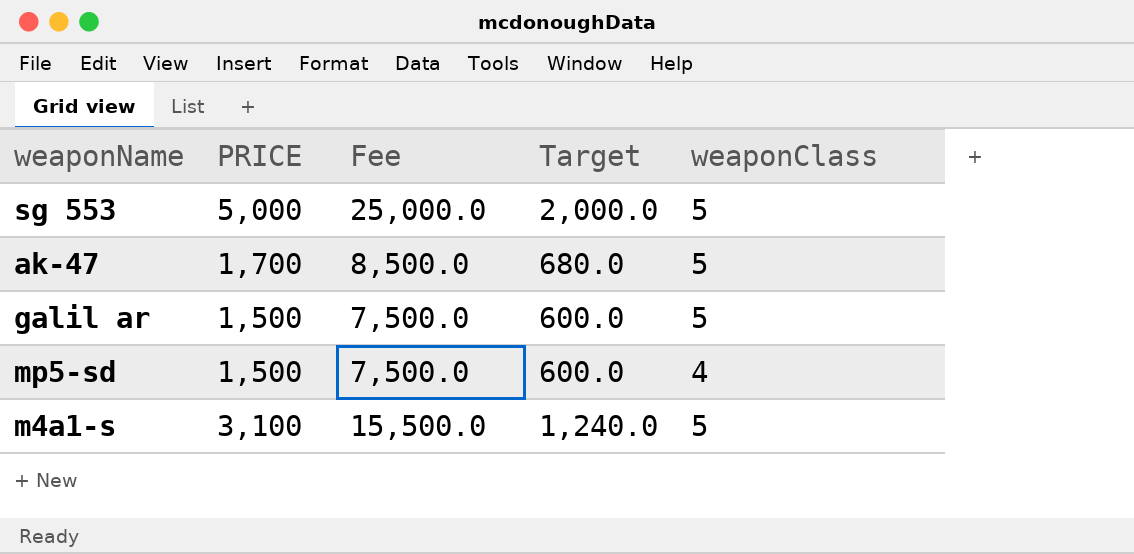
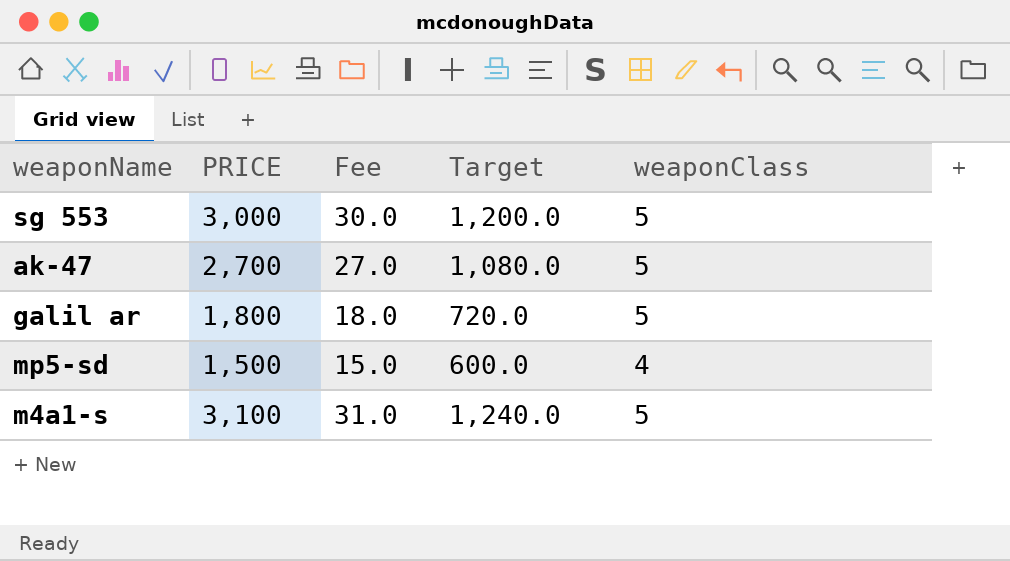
column Fee | formula: [PRICE] * 5 -> [PRICE] * 0.01
sg 553 | PRICE: 5,000 -> 3,000
sg 553 | Target: 2,000.0 -> 1,200.0
ak-47 | PRICE: 1,700 -> 2,700
ak-47 | Target: 680.0 -> 1,080.0
galil ar | PRICE: 1,500 -> 1,800
galil ar | Target: 600.0 -> 720.0

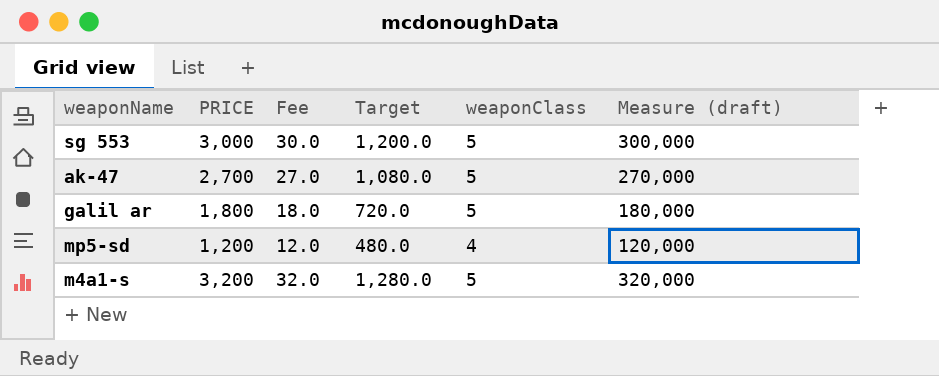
column Measure (draft) | formula: none -> [PRICE] * 100
mp5-sd | PRICE: 1,500 -> 1,200
mp5-sd | Fee: 15.0 -> 12.0
mp5-sd | Target: 600.0 -> 480.0
m4a1-s | PRICE: 3,100 -> 3,200
m4a1-s | Fee: 31.0 -> 32.0
m4a1-s | Target: 1,240.0 -> 1,280.0

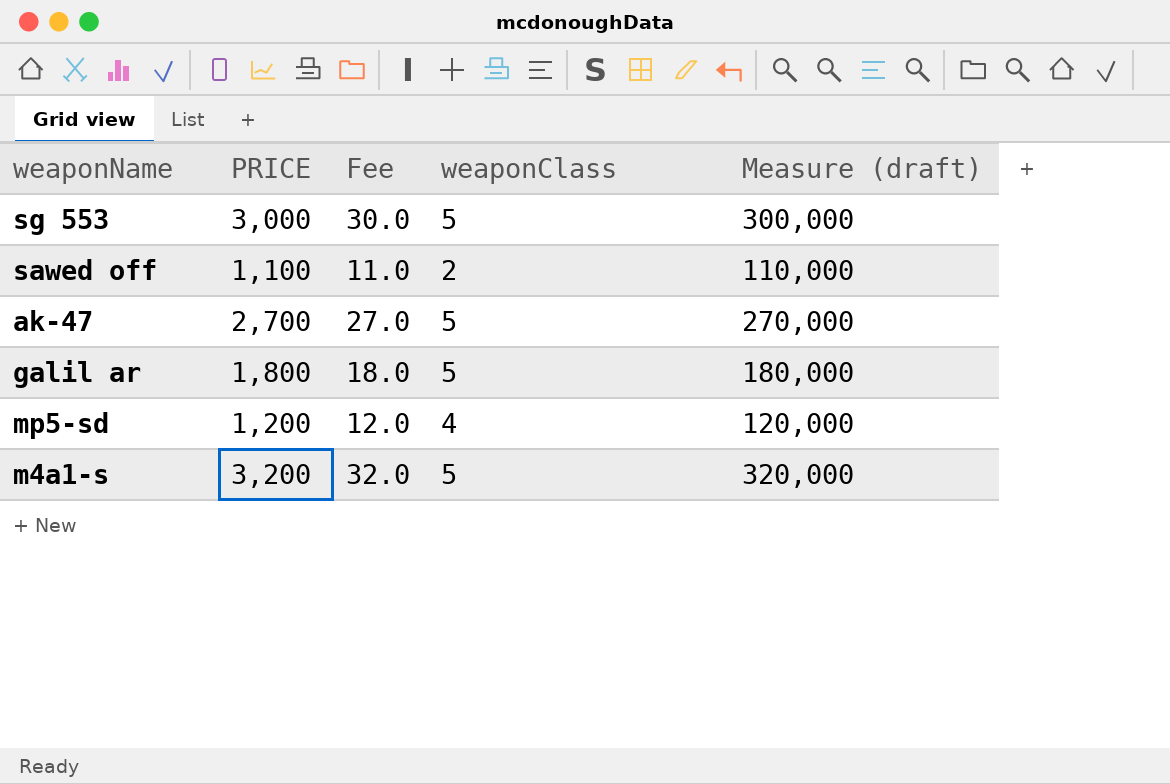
column Target | formula: [PRICE] * 0.4 -> none
row sawed off: none -> 1,100 | 11.0 | 2 | 110,000

